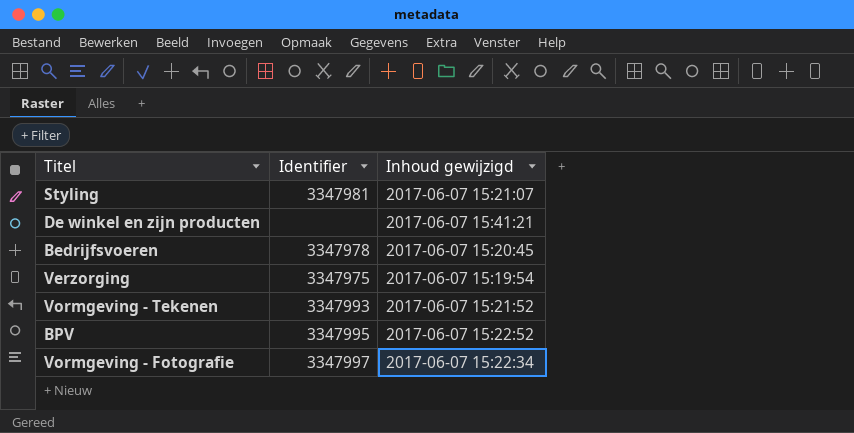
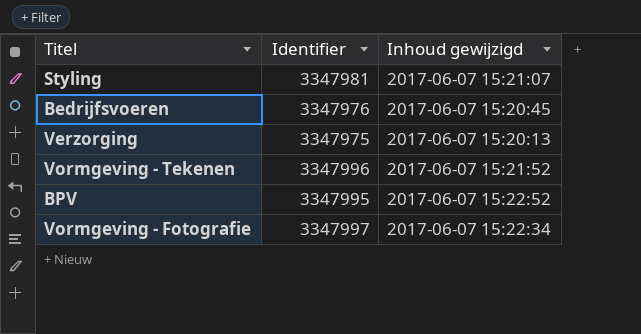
row De winkel en zijn producten: none | 2017-06-07 15:41:21 -> none
Bedrijfsvoeren | Identifier: 3347978 -> 3347976
Verzorging | Inhoud gewijzigd: 2017-06-07 15:19:54 -> 2017-06-07 15:20:13
Vormgeving - Tekenen | Identifier: 3347993 -> 3347996

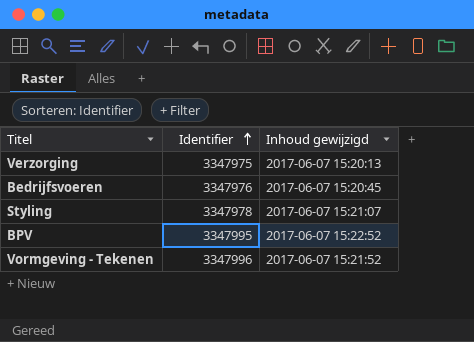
row order: none -> Identifier ascending
row Vormgeving - Fotografie: 3347997 | 2017-06-07 15:22:34 -> none
Styling | Identifier: 3347981 -> 3347978

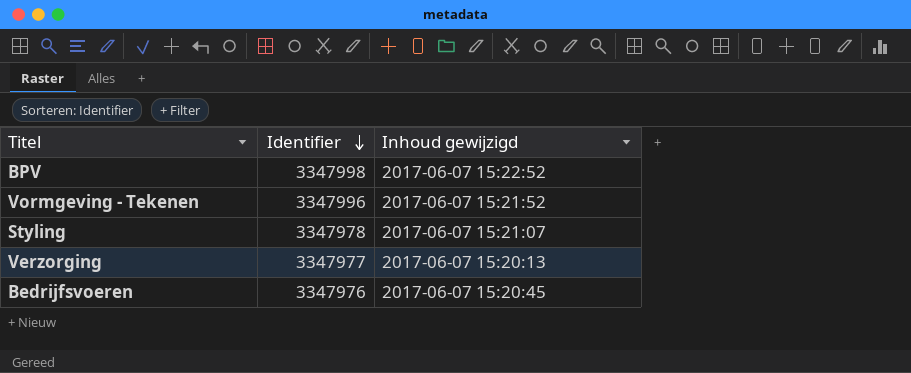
row order: Identifier ascending -> Identifier descending
BPV | Identifier: 3347995 -> 3347998
Verzorging | Identifier: 3347975 -> 3347977

